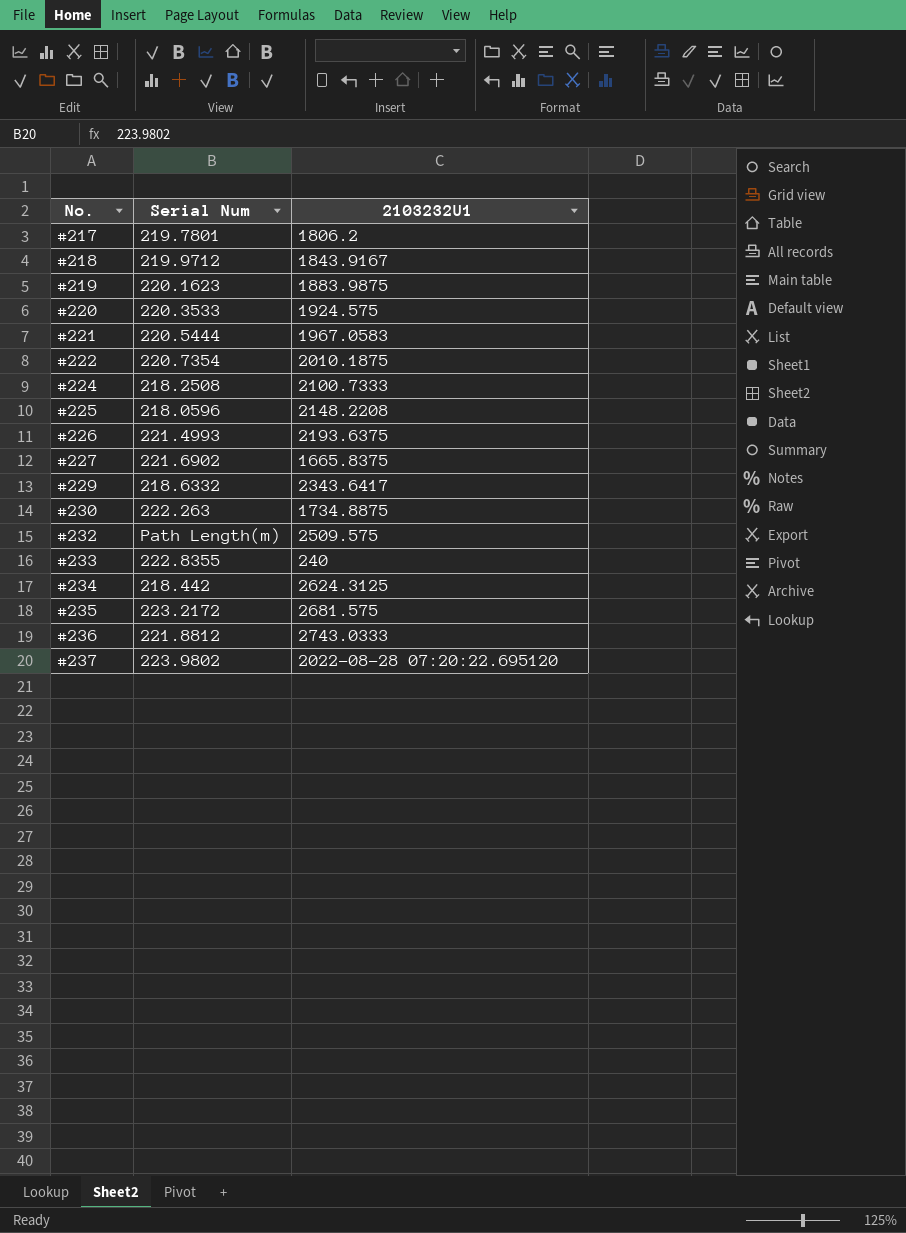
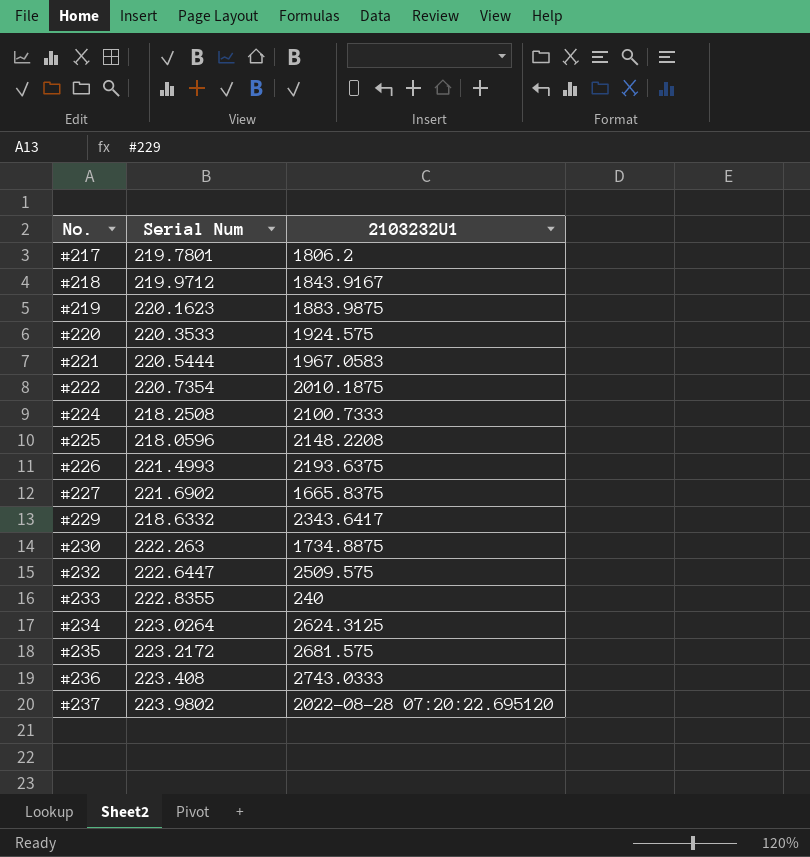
#232 | Serial Num: Path Length(m) -> 222.6447
#234 | Serial Num: 218.442 -> 223.0264
#236 | Serial Num: 221.8812 -> 223.408

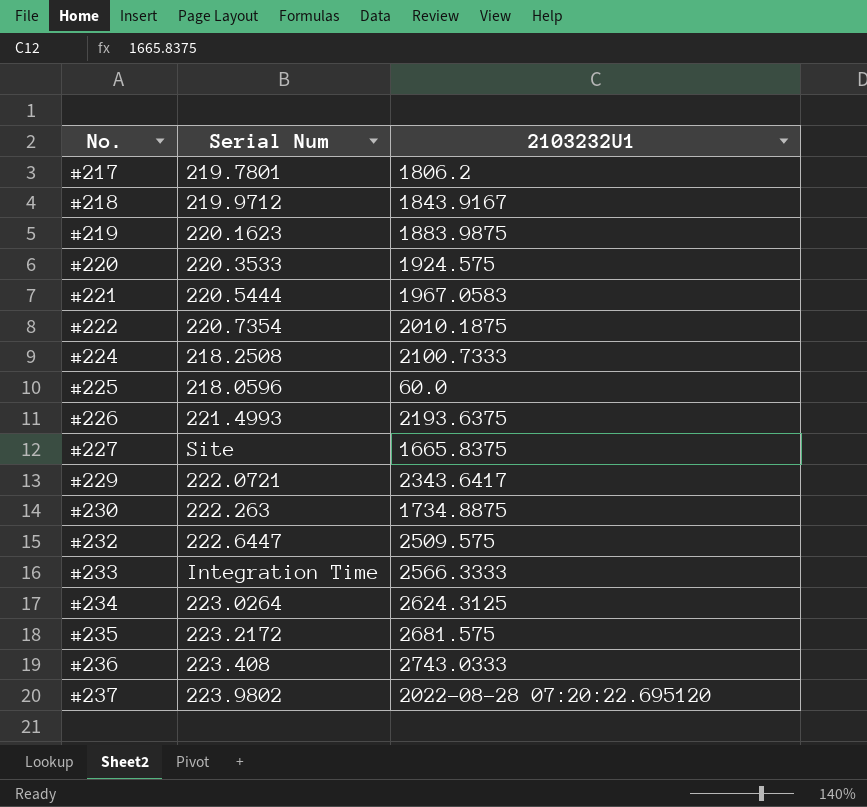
#225 | 2103232U1: 2148.2208 -> 60.0
#227 | Serial Num: 221.6902 -> Site
#229 | Serial Num: 218.6332 -> 222.0721
#233 | Serial Num: 222.8355 -> Integration Time
#233 | 2103232U1: 240 -> 2566.3333

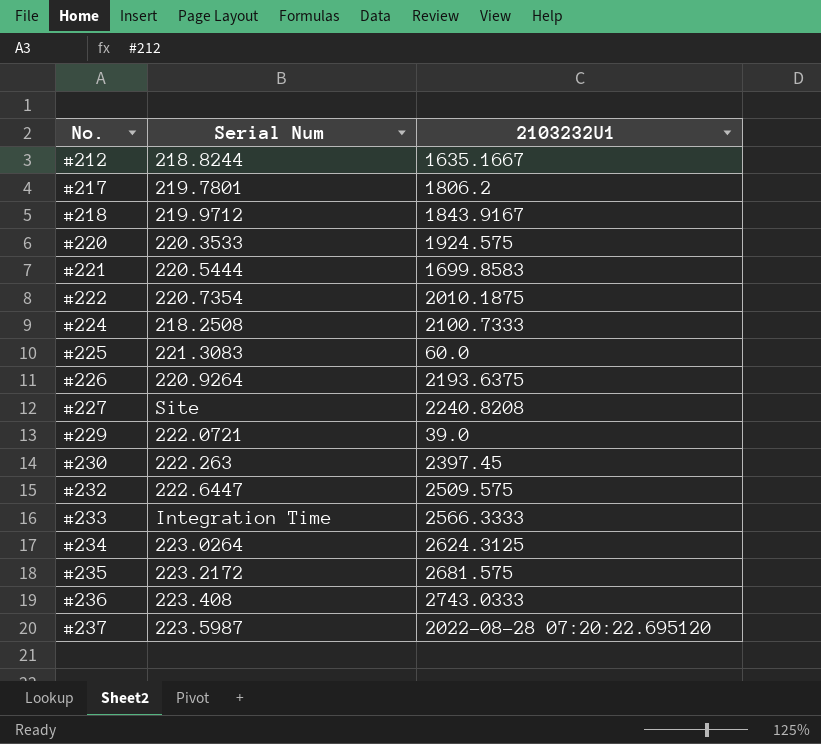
row #219: 220.1623 | 1883.9875 -> none
row #212: none -> 218.8244 | 1635.1667
#221 | 2103232U1: 1967.0583 -> 1699.8583
#225 | Serial Num: 218.0596 -> 221.3083
#226 | Serial Num: 221.4993 -> 220.9264
#227 | 2103232U1: 1665.8375 -> 2240.8208
#229 | 2103232U1: 2343.6417 -> 39.0
#230 | 2103232U1: 1734.8875 -> 2397.45
#237 | Serial Num: 223.9802 -> 223.5987

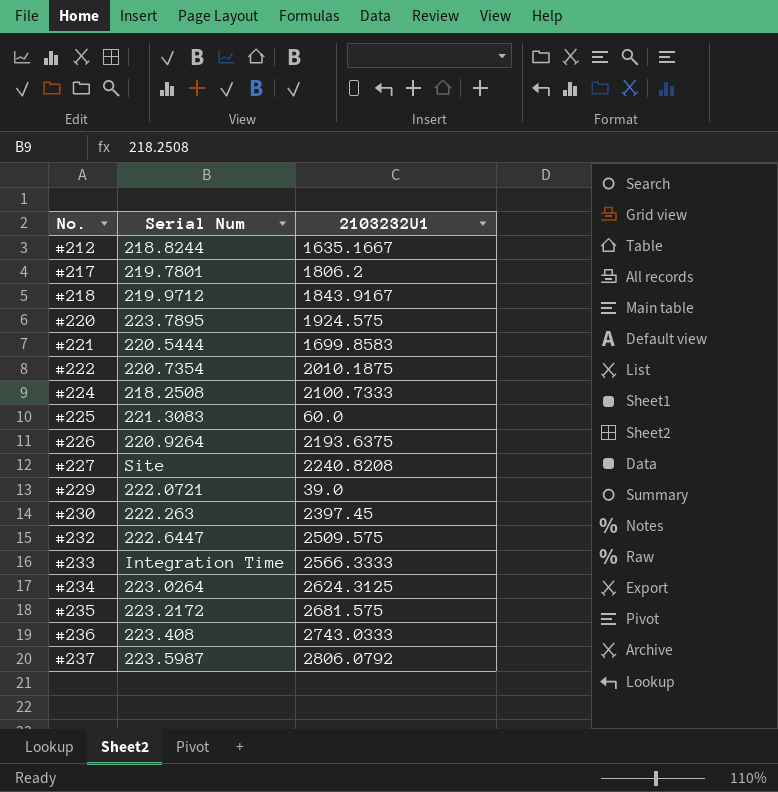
#220 | Serial Num: 220.3533 -> 223.7895
#237 | 2103232U1: 2022-08-28 07:20:22.695120 -> 2806.0792

